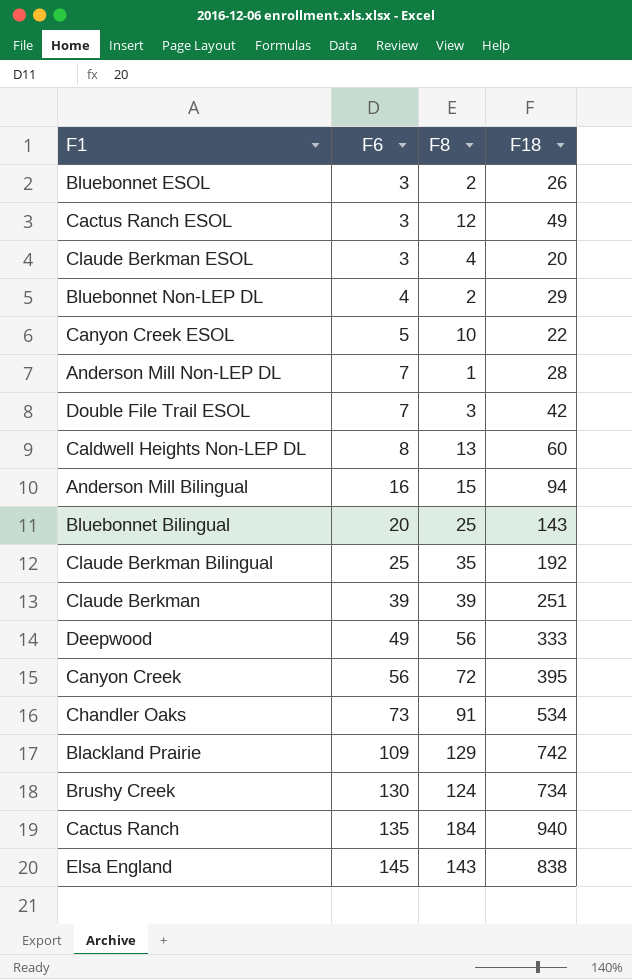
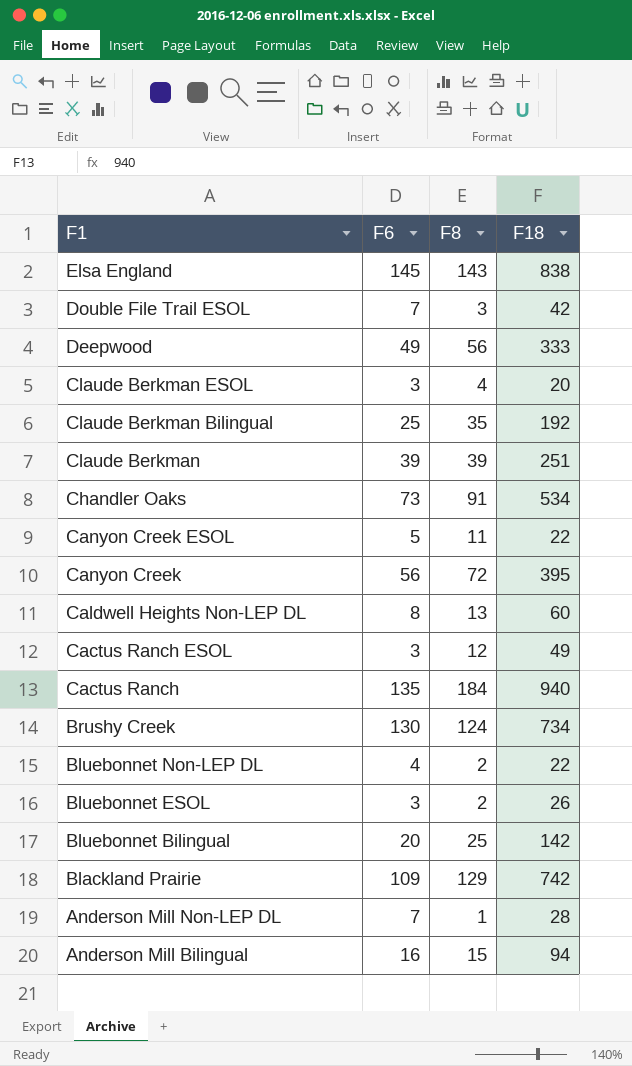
row order: F6 ascending -> F1 descending
Canyon Creek ESOL | F8: 10 -> 11
Bluebonnet Non-LEP DL | F18: 29 -> 22
Bluebonnet Bilingual | F18: 143 -> 142

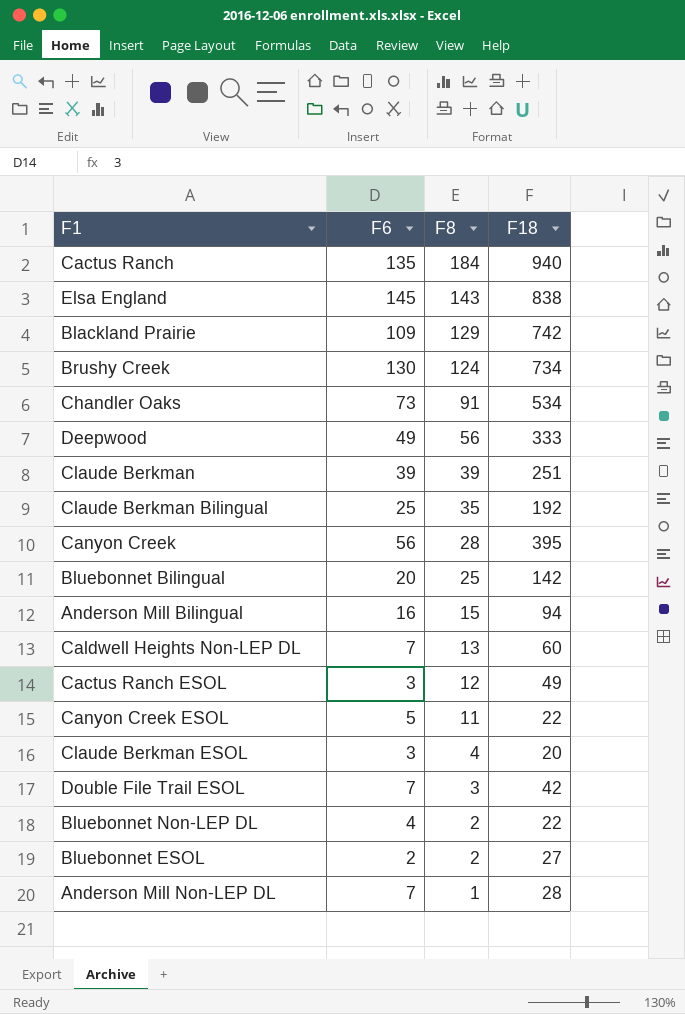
row order: F1 descending -> F8 descending
Canyon Creek | F8: 72 -> 28
Caldwell Heights Non-LEP DL | F6: 8 -> 7
Bluebonnet ESOL | F6: 3 -> 2
Bluebonnet ESOL | F18: 26 -> 27

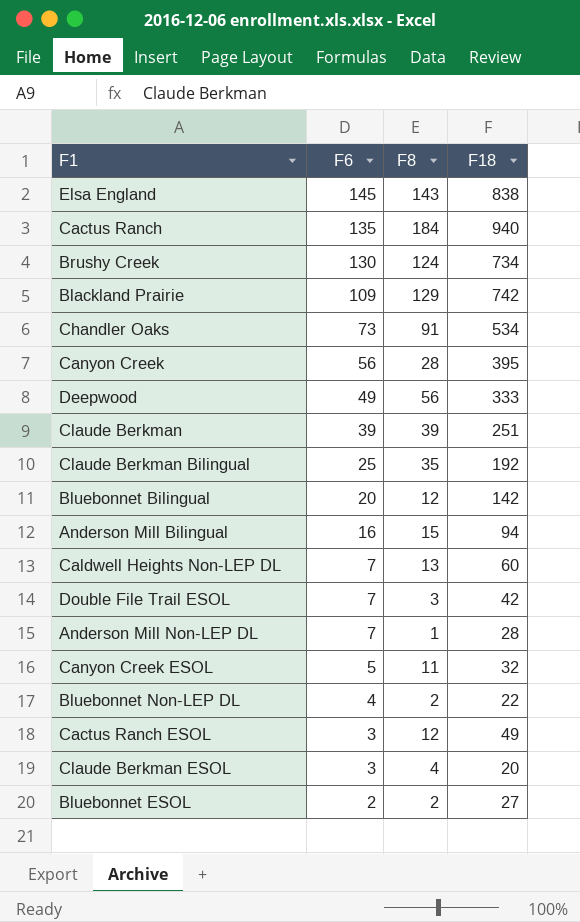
row order: F8 descending -> F6 descending
Bluebonnet Bilingual | F8: 25 -> 12
Canyon Creek ESOL | F18: 22 -> 32

